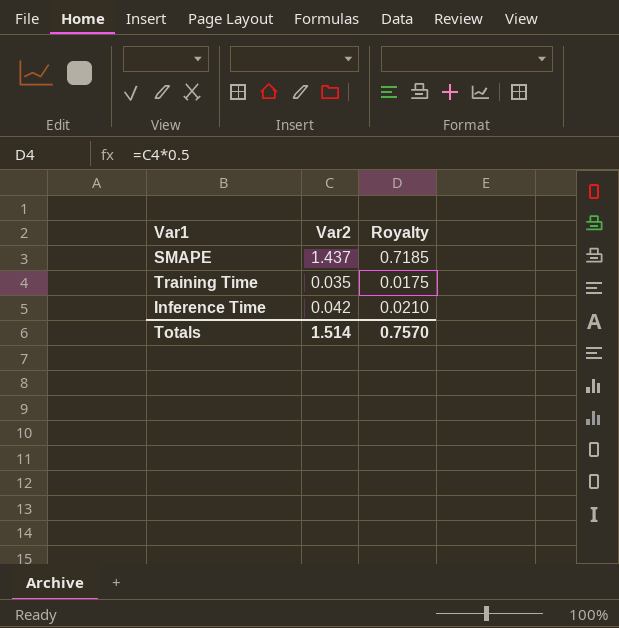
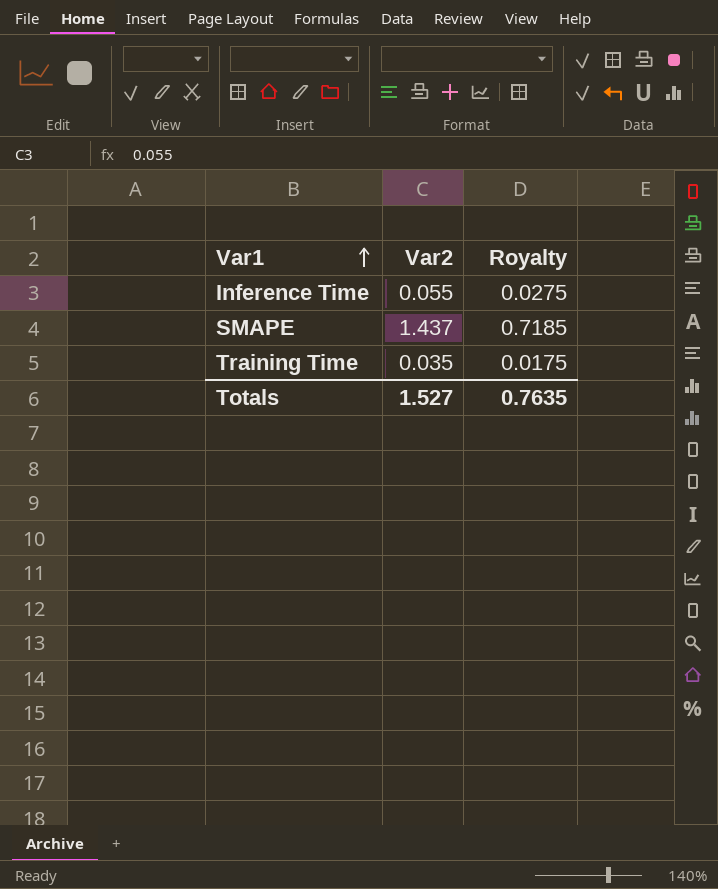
row order: none -> Var1 ascending
Inference Time | Var2: 0.042 -> 0.055
Inference Time | Royalty: 0.0210 -> 0.0275
Totals | Var2: 1.514 -> 1.527
Totals | Royalty: 0.7570 -> 0.7635

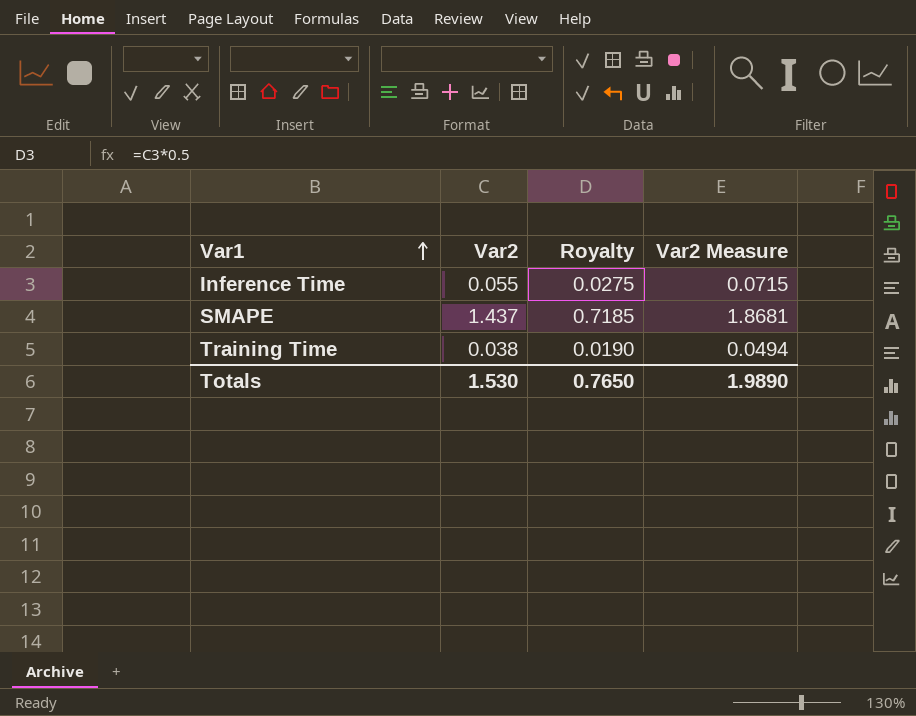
column Var2 Measure | formula: none -> [Var2] * 1.3
Training Time | Var2: 0.035 -> 0.038
Training Time | Royalty: 0.0175 -> 0.0190
Totals | Var2: 1.527 -> 1.530
Totals | Royalty: 0.7635 -> 0.7650

